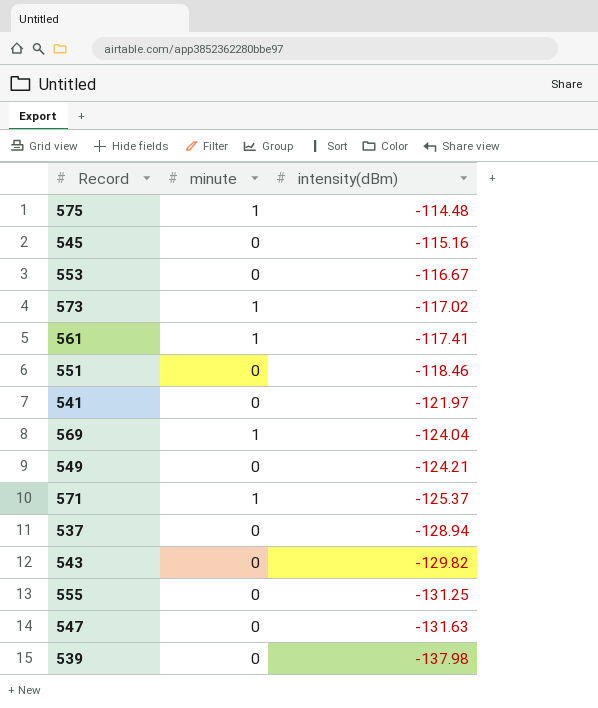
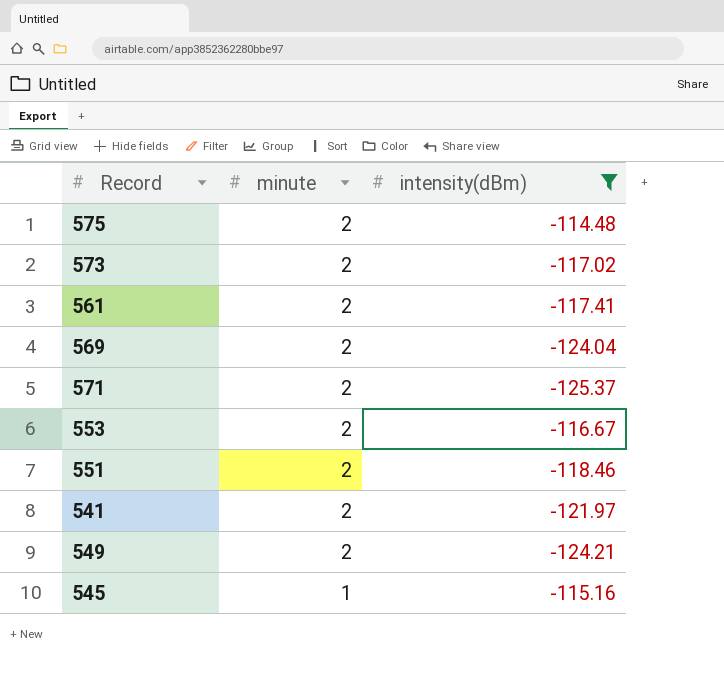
filter: none -> intensity(dBm) >= -125.37
row order: intensity(dBm) descending -> minute descending
575 | minute: 1 -> 2
573 | minute: 1 -> 2
561 | minute: 1 -> 2
569 | minute: 1 -> 2
571 | minute: 1 -> 2
553 | minute: 0 -> 2
551 | minute: 0 -> 2
541 | minute: 0 -> 2
549 | minute: 0 -> 2
545 | minute: 0 -> 1

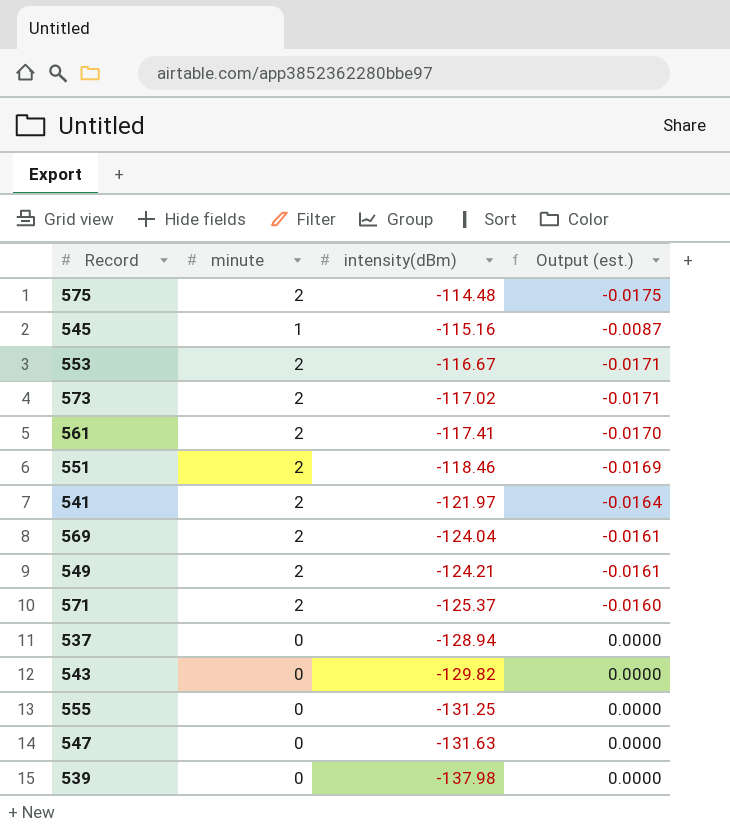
filter: intensity(dBm) >= -125.37 -> none
row order: minute descending -> intensity(dBm) descending
column Output (est.) | formula: none -> [minute] / [intensity(dBm)]

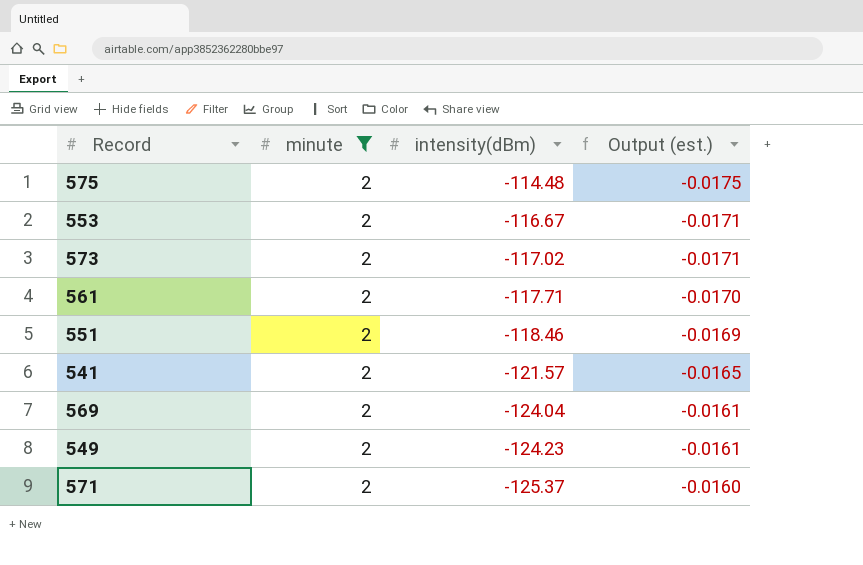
filter: none -> minute = 2
561 | intensity(dBm): -117.41 -> -117.71
541 | intensity(dBm): -121.97 -> -121.57
541 | Output (est.): -0.0164 -> -0.0165
549 | intensity(dBm): -124.21 -> -124.23

